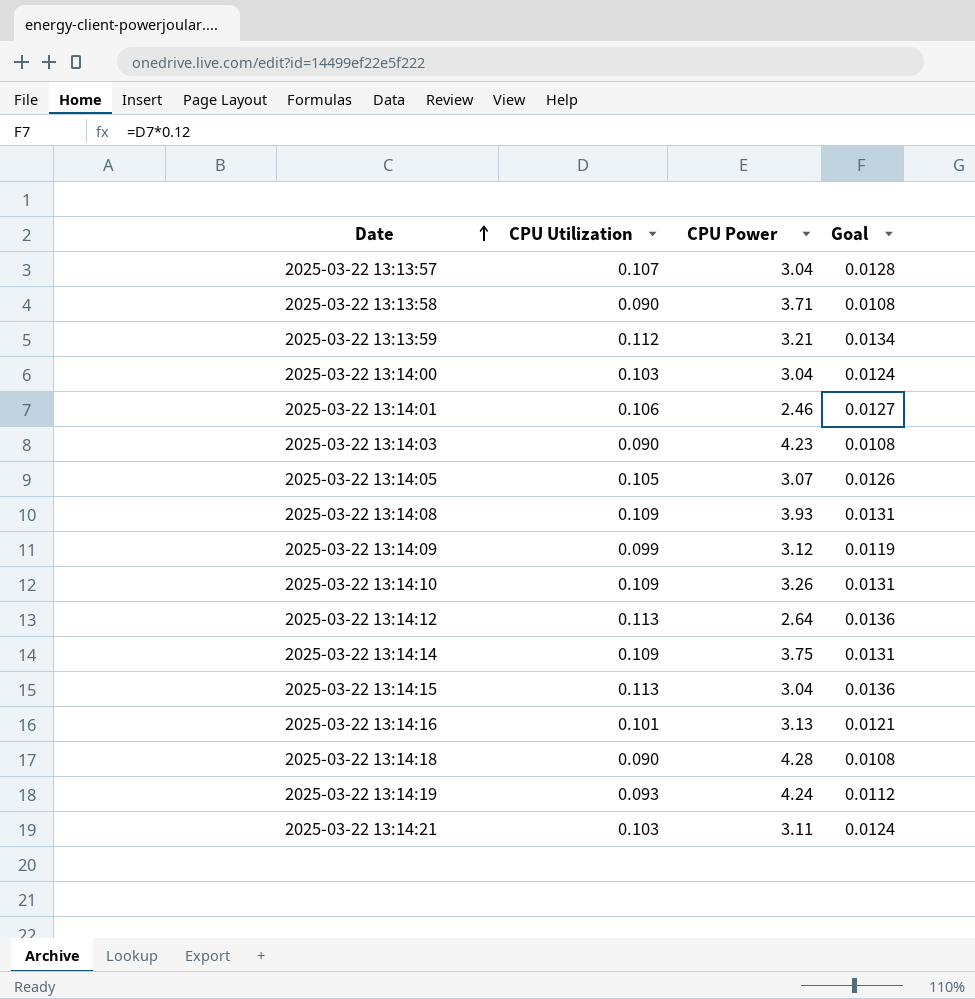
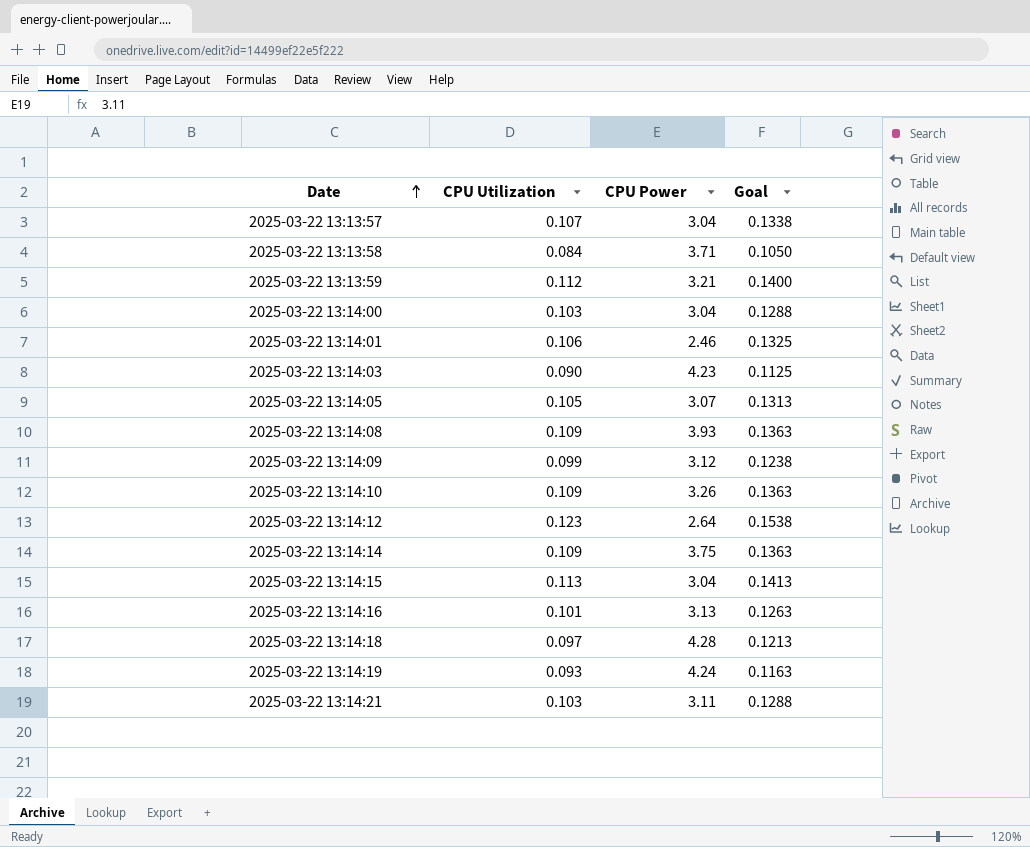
column Goal | formula: [CPU Utilization] * 0.12 -> [CPU Utilization] * 1.25
2025-03-22 13:13:58 | CPU Utilization: 0.090 -> 0.084
2025-03-22 13:14:12 | CPU Utilization: 0.113 -> 0.123
2025-03-22 13:14:18 | CPU Utilization: 0.090 -> 0.097

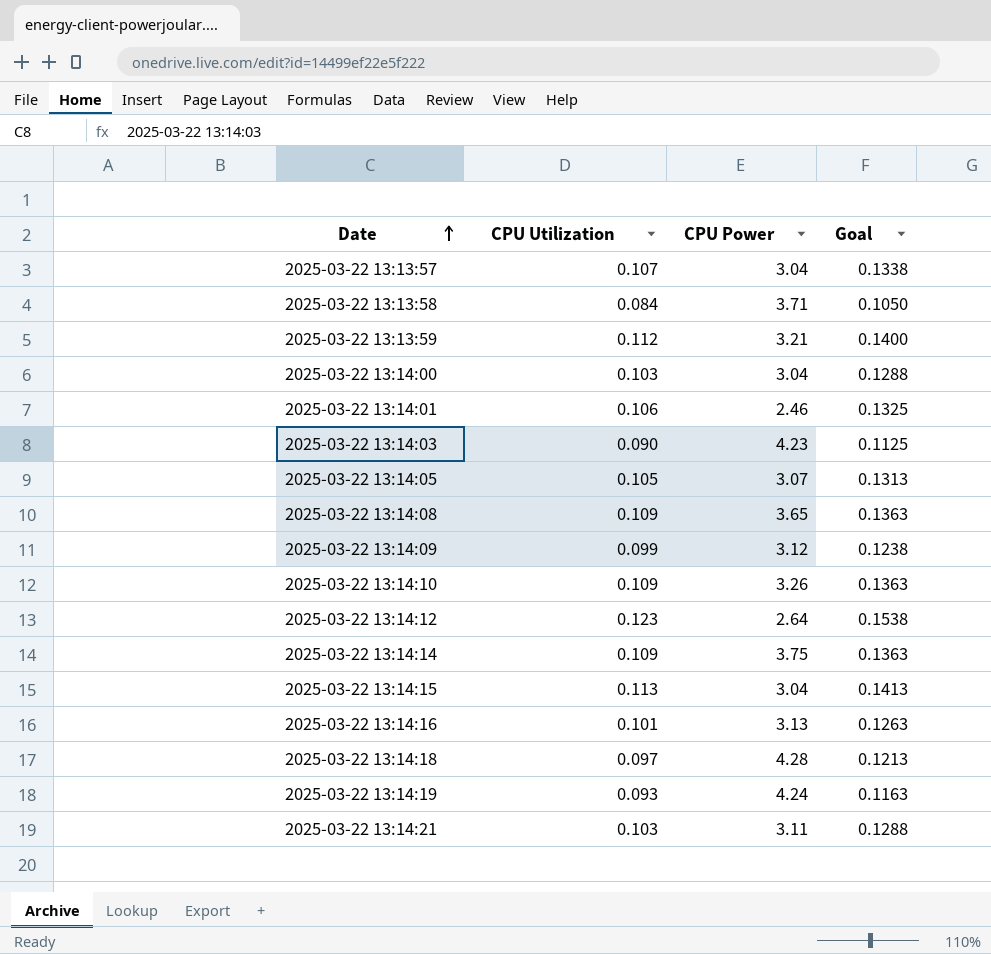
2025-03-22 13:14:08 | CPU Power: 3.93 -> 3.65

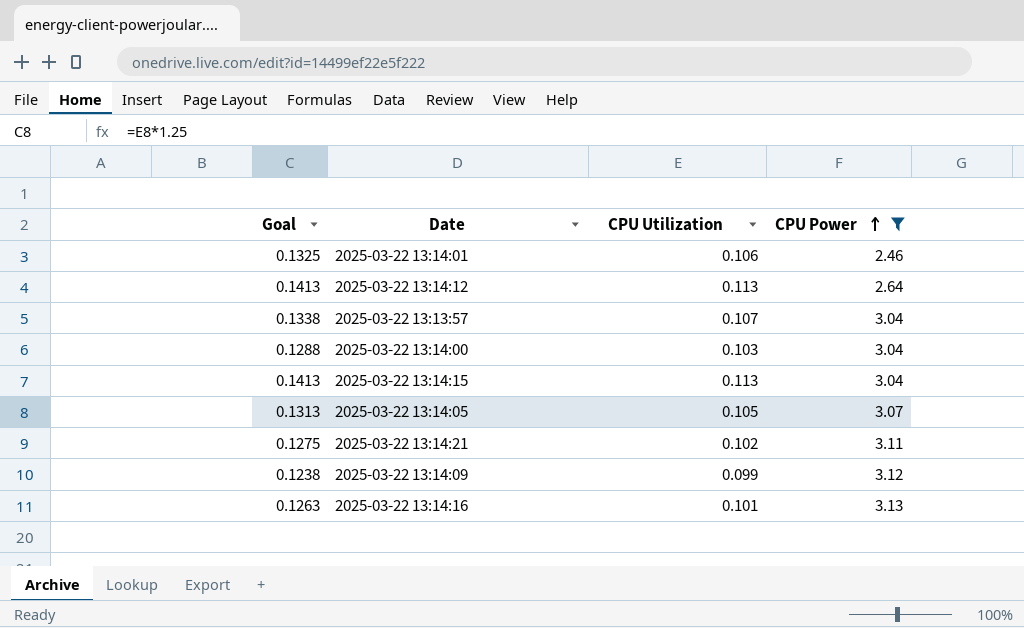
filter: none -> CPU Power <= 3.13
row order: Date ascending -> CPU Power ascending
column Goal | position: 4 -> 1
2025-03-22 13:14:12 | Goal: 0.1538 -> 0.1413
2025-03-22 13:14:12 | CPU Utilization: 0.123 -> 0.113
2025-03-22 13:14:21 | Goal: 0.1288 -> 0.1275
2025-03-22 13:14:21 | CPU Utilization: 0.103 -> 0.102

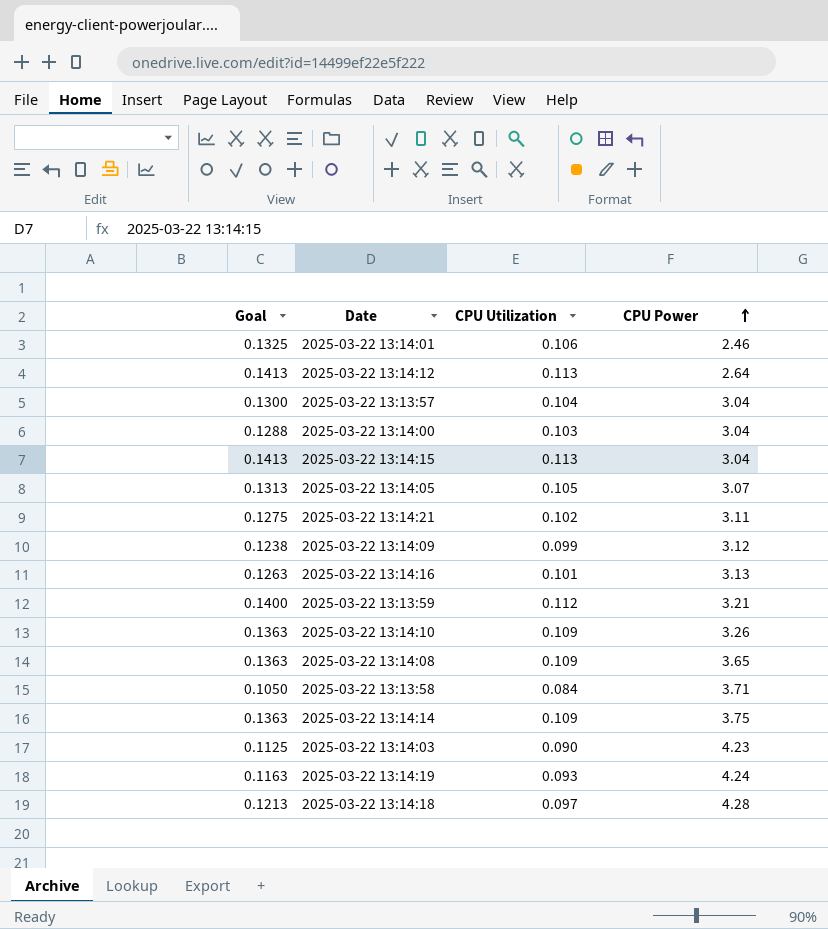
filter: CPU Power <= 3.13 -> none
2025-03-22 13:13:57 | Goal: 0.1338 -> 0.1300
2025-03-22 13:13:57 | CPU Utilization: 0.107 -> 0.104

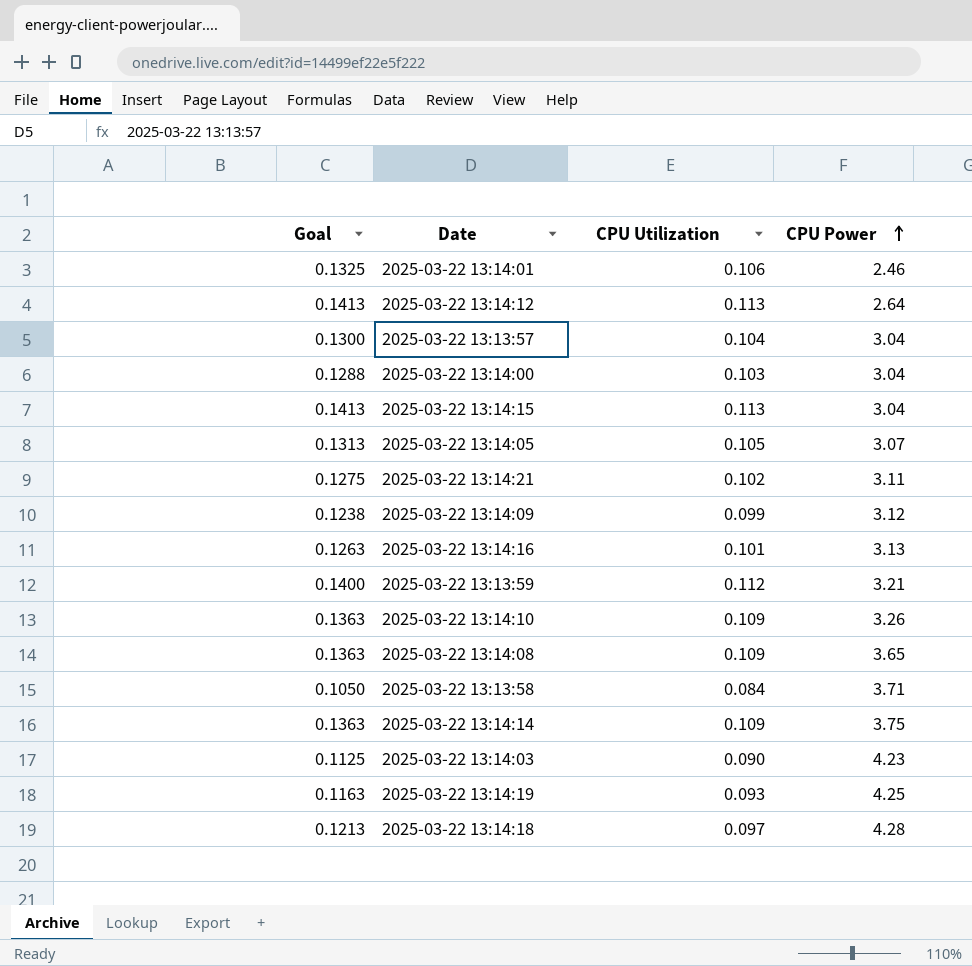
2025-03-22 13:14:19 | CPU Power: 4.24 -> 4.25

